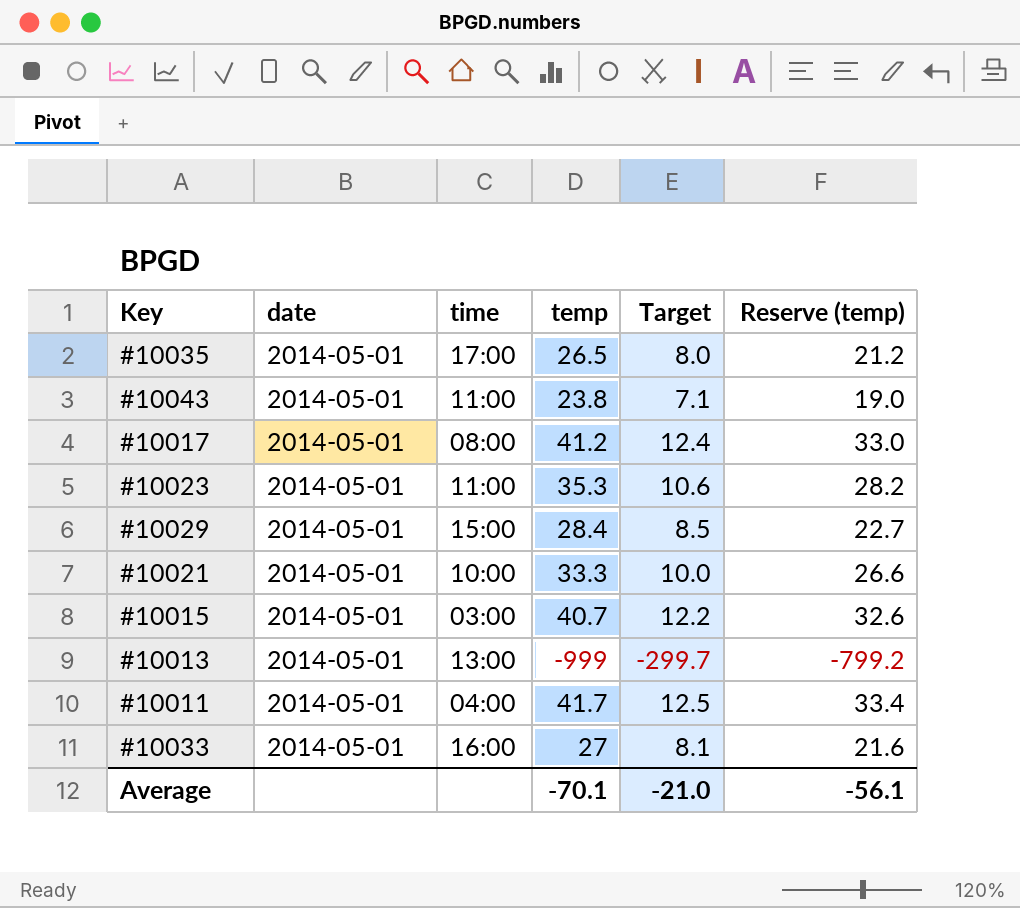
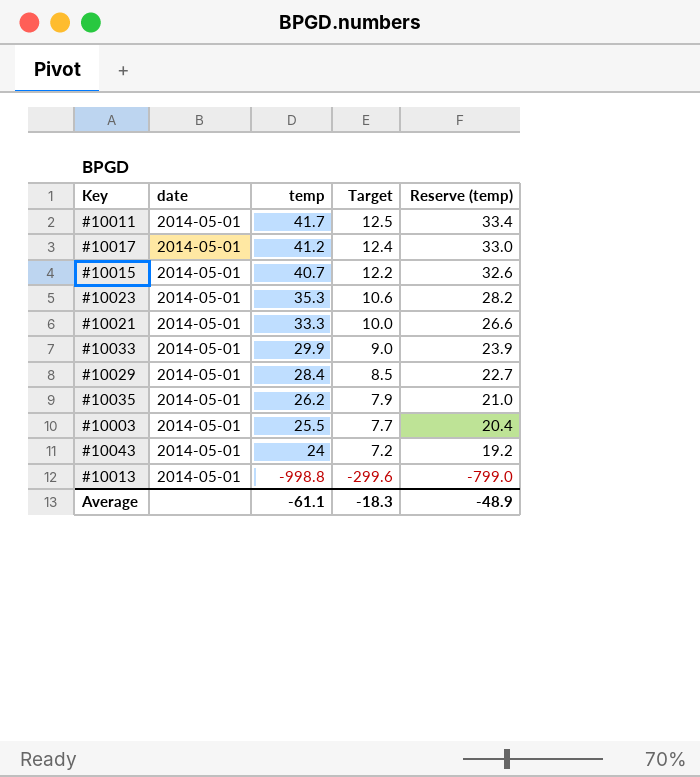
row order: none -> temp descending
column time | position: 3 -> none
#10033 | temp: 27 -> 29.9
#10033 | Target: 8.1 -> 9.0
#10033 | Reserve (temp): 21.6 -> 23.9
#10035 | temp: 26.5 -> 26.2
#10035 | Target: 8.0 -> 7.9
#10035 | Reserve (temp): 21.2 -> 21.0
row #10003: none -> 2014-05-01 | 25.5 | 7.7 | 20.4
#10043 | temp: 23.8 -> 24
#10043 | Target: 7.1 -> 7.2
#10043 | Reserve (temp): 19.0 -> 19.2
#10013 | temp: -999 -> -998.8
#10013 | Target: -299.7 -> -299.6
#10013 | Reserve (temp): -799.2 -> -799.0
Average | temp: -70.1 -> -61.1
Average | Target: -21.0 -> -18.3
Average | Reserve (temp): -56.1 -> -48.9

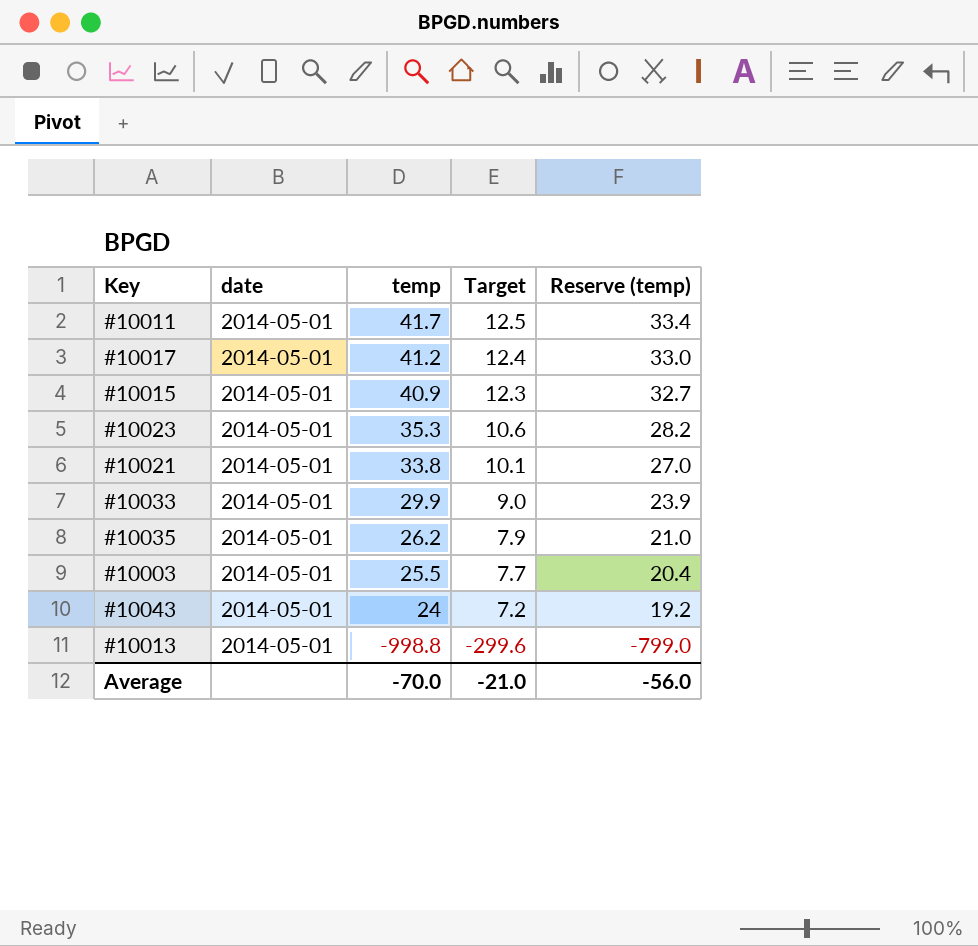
row #10029: 2014-05-01 | 28.4 | 8.5 | 22.7 -> none
#10015 | temp: 40.7 -> 40.9
#10015 | Target: 12.2 -> 12.3
#10015 | Reserve (temp): 32.6 -> 32.7
#10021 | temp: 33.3 -> 33.8
#10021 | Target: 10.0 -> 10.1
#10021 | Reserve (temp): 26.6 -> 27.0
Average | temp: -61.1 -> -70.0
Average | Target: -18.3 -> -21.0
Average | Reserve (temp): -48.9 -> -56.0

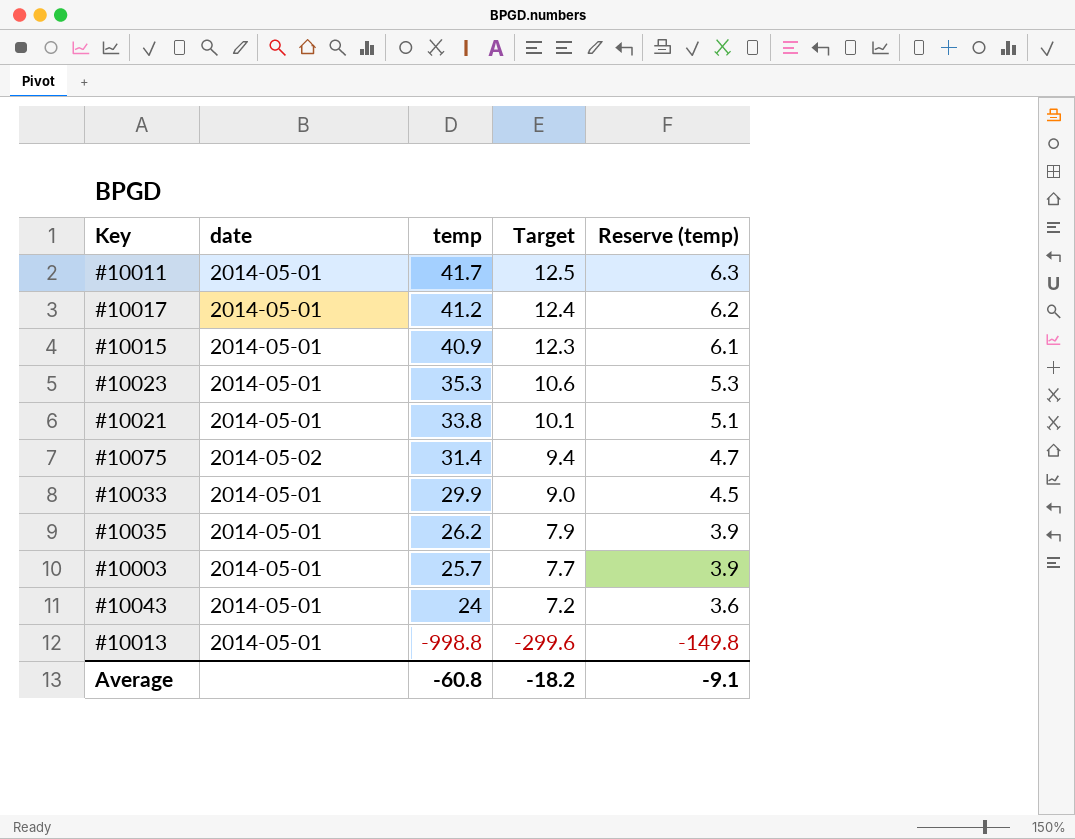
column Reserve (temp) | formula: [temp] * 0.8 -> [temp] * 0.15
row #10075: none -> 2014-05-02 | 31.4 | 9.4 | 4.7
#10003 | temp: 25.5 -> 25.7
Average | temp: -70.0 -> -60.8
Average | Target: -21.0 -> -18.2
Average | Reserve (temp): -56.0 -> -9.1

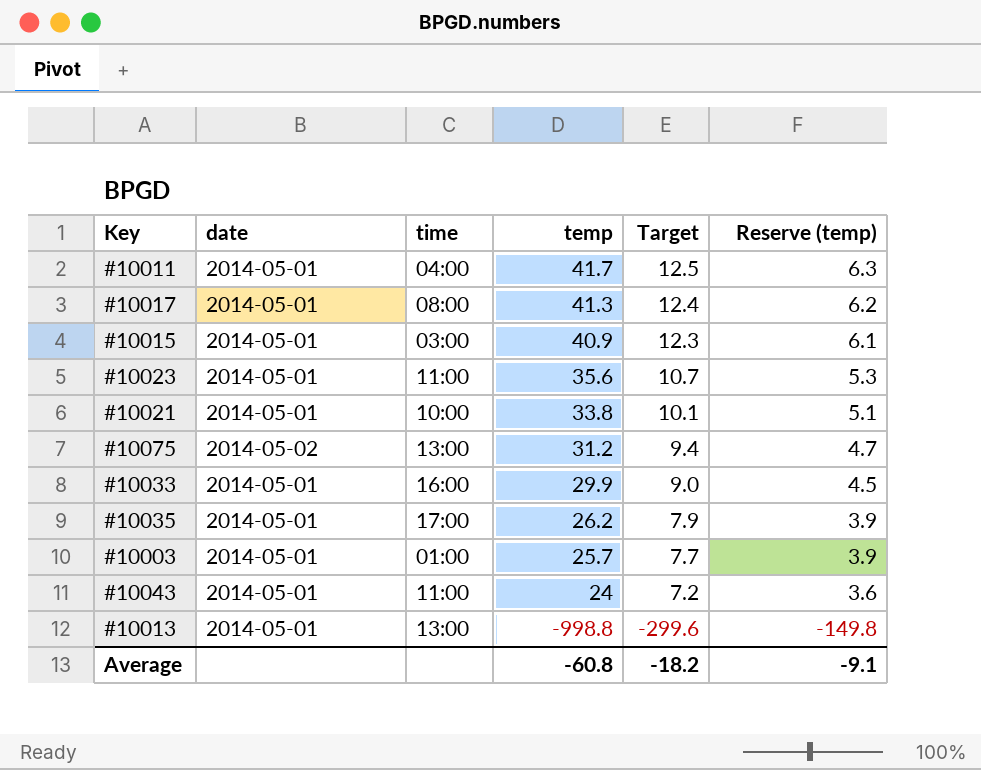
column time | position: none -> 3
#10017 | temp: 41.2 -> 41.3
#10023 | temp: 35.3 -> 35.6
#10023 | Target: 10.6 -> 10.7
#10075 | temp: 31.4 -> 31.2

